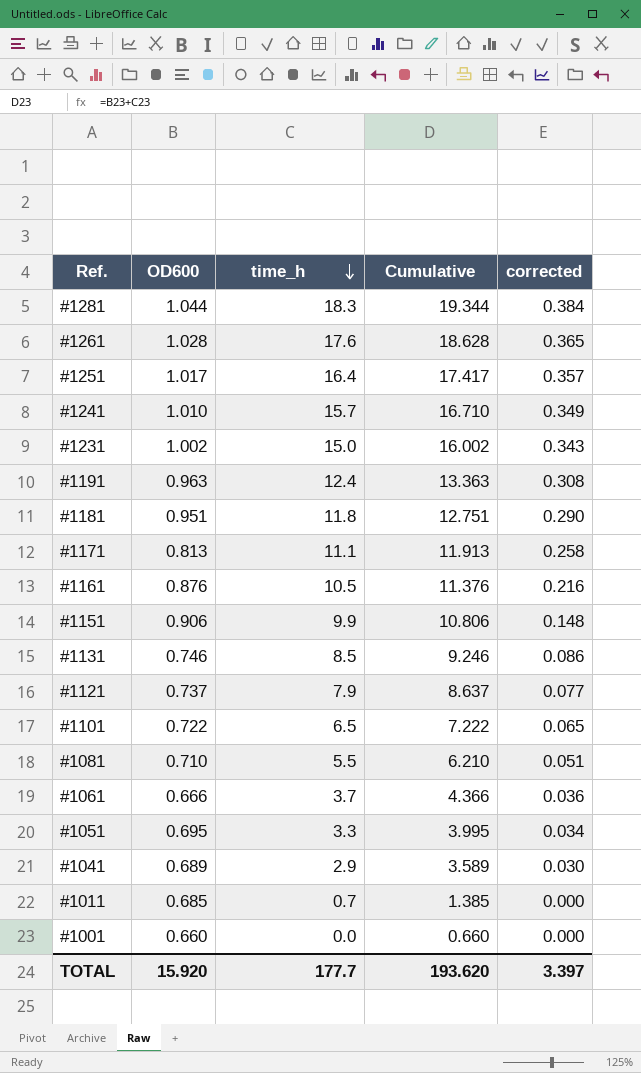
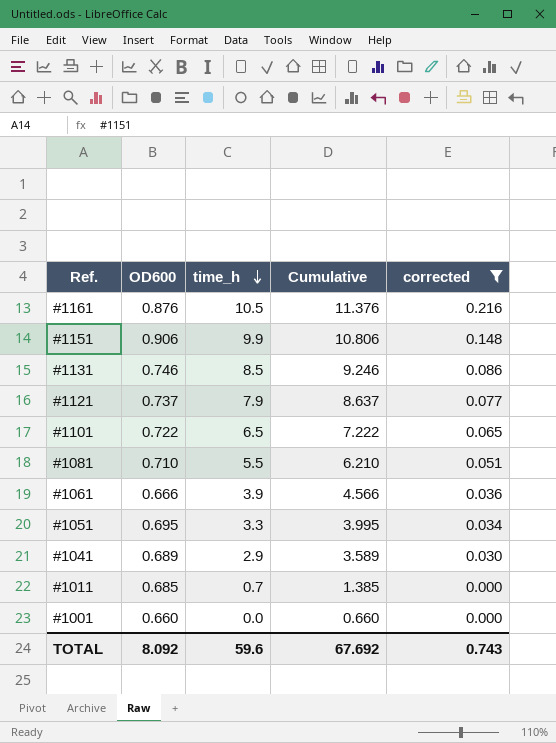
filter: none -> corrected <= 0.216
#1061 | time_h: 3.7 -> 3.9
#1061 | Cumulative: 4.366 -> 4.566
TOTAL | OD600: 15.920 -> 8.092
TOTAL | time_h: 177.7 -> 59.6
TOTAL | Cumulative: 193.620 -> 67.692
TOTAL | corrected: 3.397 -> 0.743

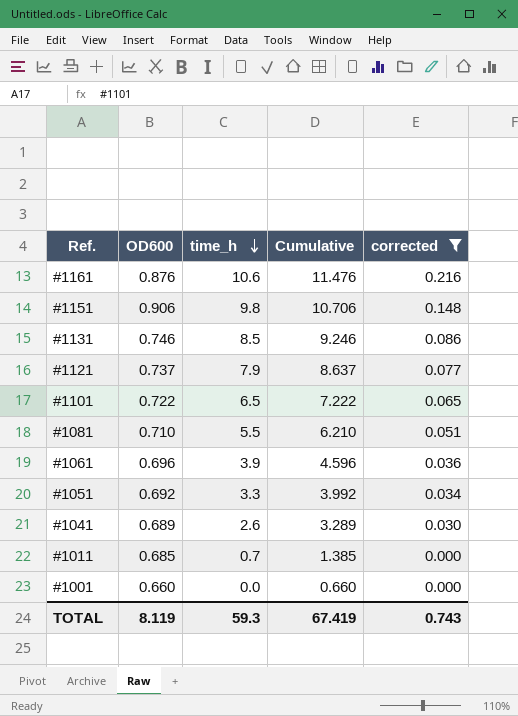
#1161 | time_h: 10.5 -> 10.6
#1161 | Cumulative: 11.376 -> 11.476
#1151 | time_h: 9.9 -> 9.8
#1151 | Cumulative: 10.806 -> 10.706
#1061 | OD600: 0.666 -> 0.696
#1061 | Cumulative: 4.566 -> 4.596
#1051 | OD600: 0.695 -> 0.692
#1051 | Cumulative: 3.995 -> 3.992
#1041 | time_h: 2.9 -> 2.6
#1041 | Cumulative: 3.589 -> 3.289
TOTAL | OD600: 8.092 -> 8.119
TOTAL | time_h: 59.6 -> 59.3
TOTAL | Cumulative: 67.692 -> 67.419

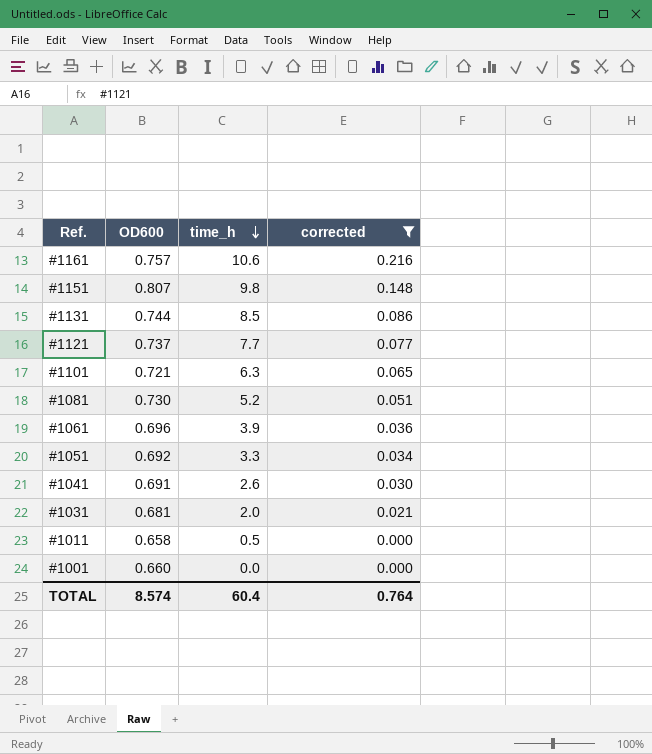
column Cumulative | formula: [OD600] + [time_h] -> none
#1161 | OD600: 0.876 -> 0.757
#1151 | OD600: 0.906 -> 0.807
#1131 | OD600: 0.746 -> 0.744
#1121 | time_h: 7.9 -> 7.7
#1101 | OD600: 0.722 -> 0.721
#1101 | time_h: 6.5 -> 6.3
#1081 | OD600: 0.710 -> 0.730
#1081 | time_h: 5.5 -> 5.2
#1041 | OD600: 0.689 -> 0.691
row #1031: none -> 0.681 | 2.0 | 0.021
#1011 | OD600: 0.685 -> 0.658
#1011 | time_h: 0.7 -> 0.5
TOTAL | OD600: 8.119 -> 8.574
TOTAL | time_h: 59.3 -> 60.4
TOTAL | corrected: 0.743 -> 0.764

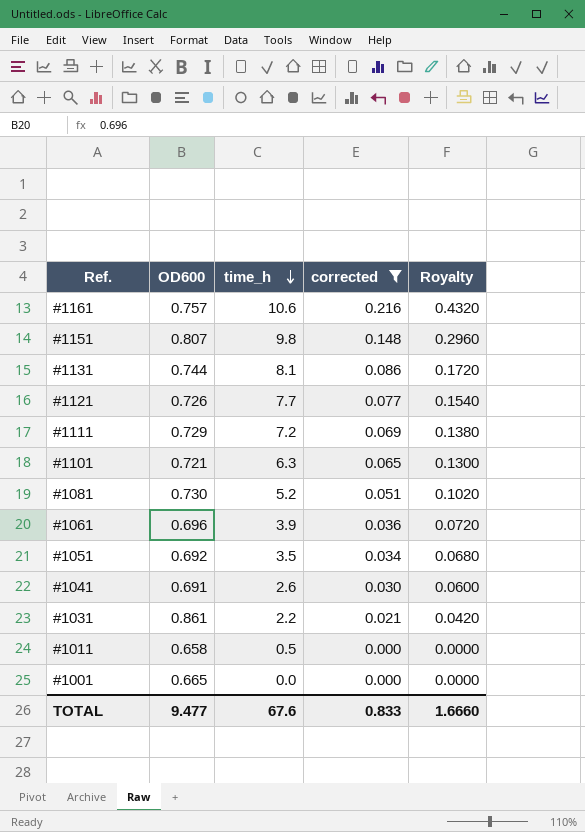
column Royalty | formula: none -> [corrected] * 2
#1131 | time_h: 8.5 -> 8.1
#1121 | OD600: 0.737 -> 0.726
row #1111: none -> 0.729 | 7.2 | 0.069 | 0.1380
#1051 | time_h: 3.3 -> 3.5
#1031 | OD600: 0.681 -> 0.861
#1031 | time_h: 2.0 -> 2.2
#1001 | OD600: 0.660 -> 0.665
TOTAL | OD600: 8.574 -> 9.477
TOTAL | time_h: 60.4 -> 67.6
TOTAL | corrected: 0.764 -> 0.833

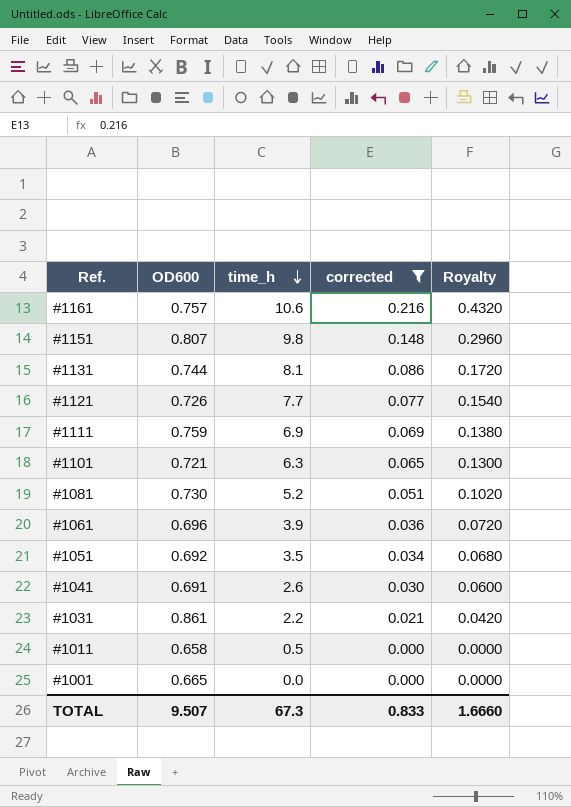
#1111 | OD600: 0.729 -> 0.759
#1111 | time_h: 7.2 -> 6.9
TOTAL | OD600: 9.477 -> 9.507
TOTAL | time_h: 67.6 -> 67.3

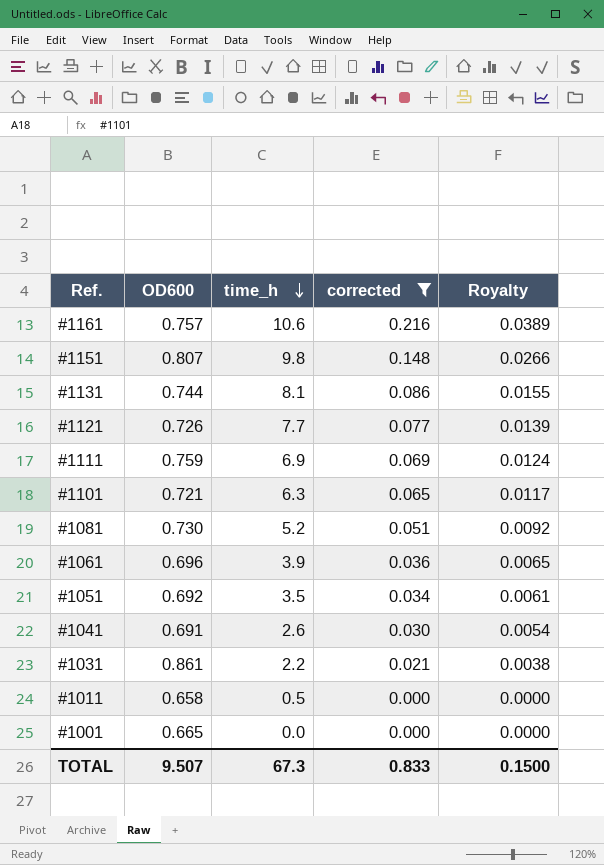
column Royalty | formula: [corrected] * 2 -> [corrected] * 0.18
TOTAL | Royalty: 1.6660 -> 0.1500

